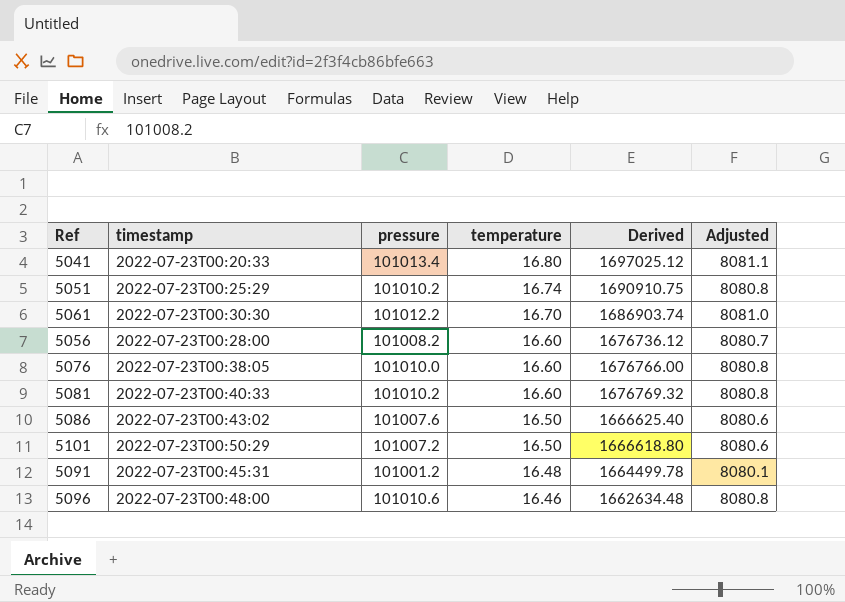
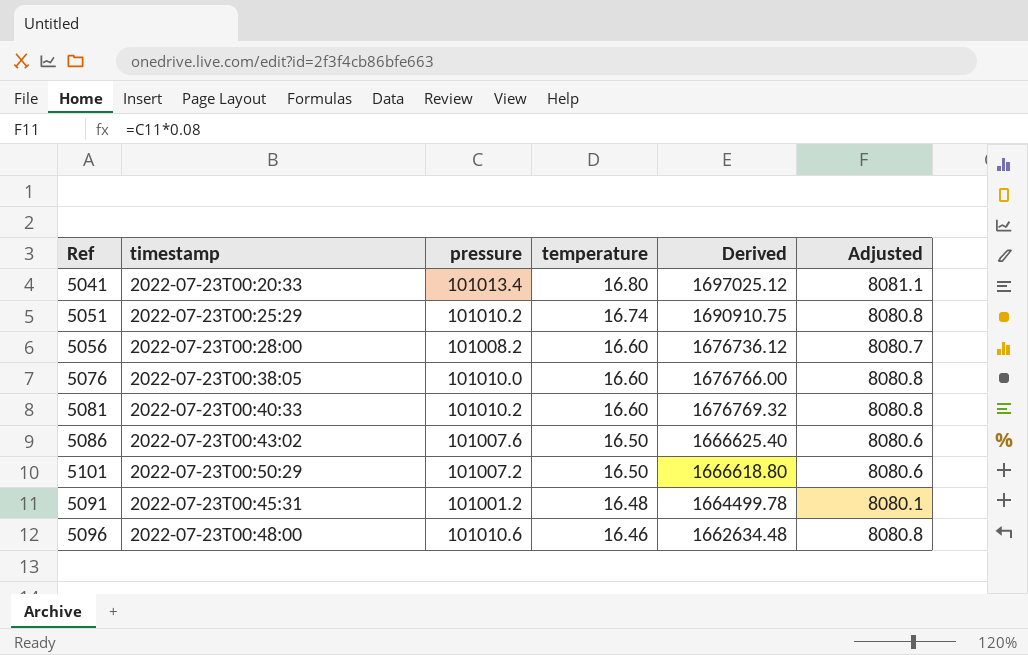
row 5061: 2022-07-23T00:30:30 | 101012.2 | 16.70 | 1686903.74 | 8081.0 -> none

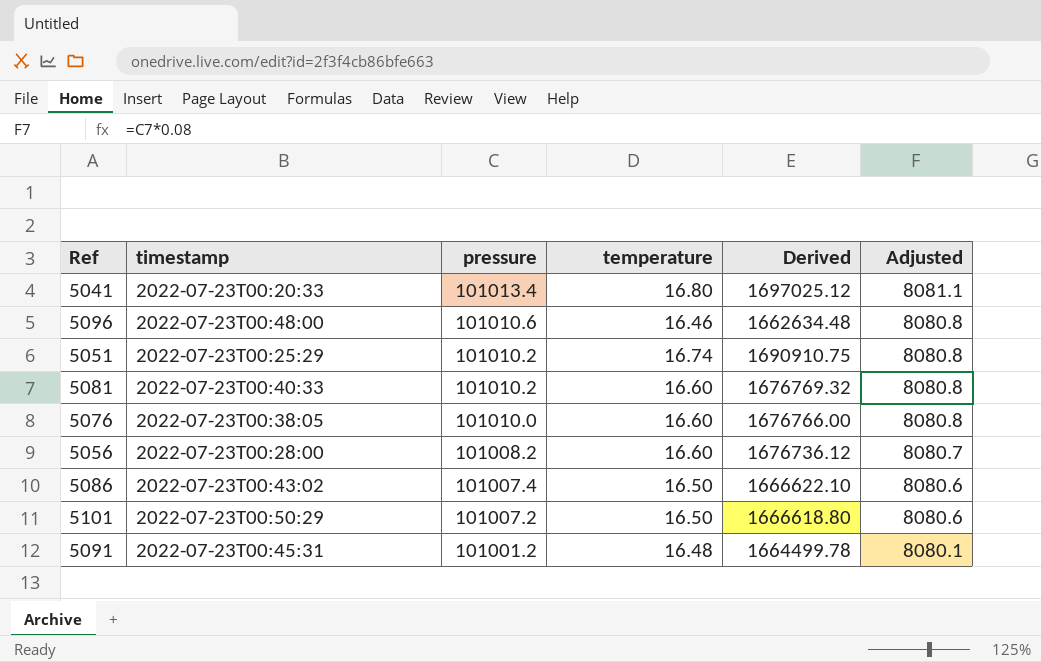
row order: temperature descending -> pressure descending
5086 | pressure: 101007.6 -> 101007.4
5086 | Derived: 1666625.40 -> 1666622.10

